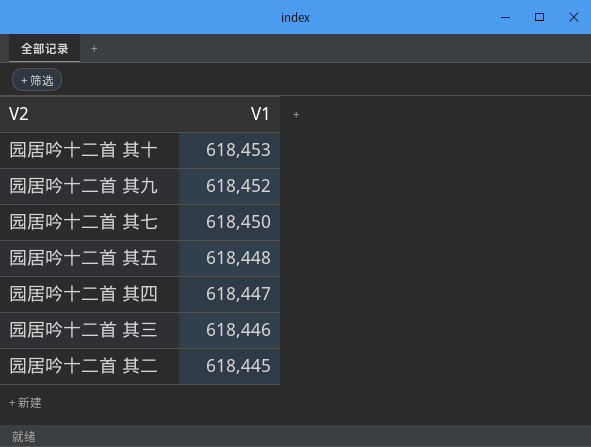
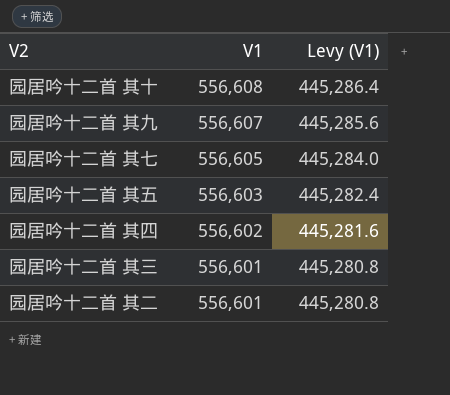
column Levy (V1) | formula: none -> [V1] * 0.8
园居吟十二首 其十 | V1: 618,453 -> 556,608
园居吟十二首 其九 | V1: 618,452 -> 556,607
园居吟十二首 其七 | V1: 618,450 -> 556,605
园居吟十二首 其五 | V1: 618,448 -> 556,603
园居吟十二首 其四 | V1: 618,447 -> 556,602
园居吟十二首 其三 | V1: 618,446 -> 556,601
园居吟十二首 其二 | V1: 618,445 -> 556,601

